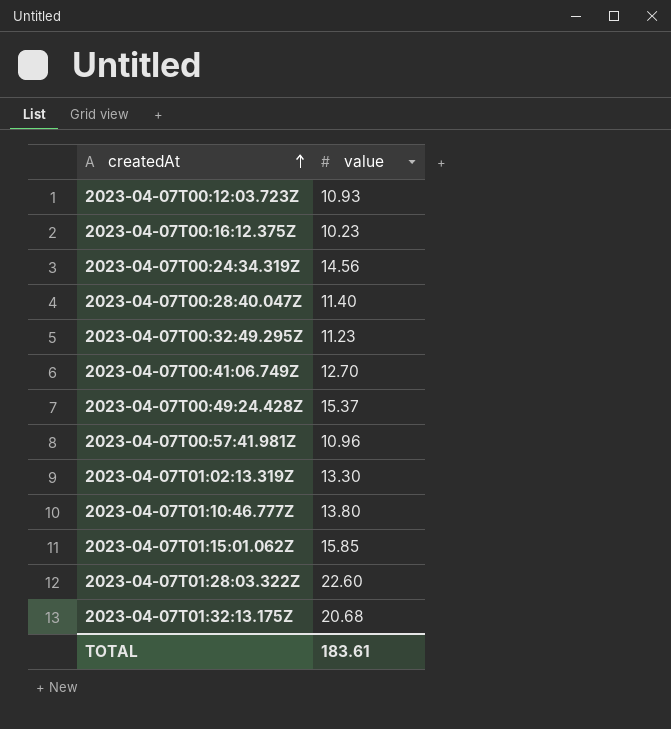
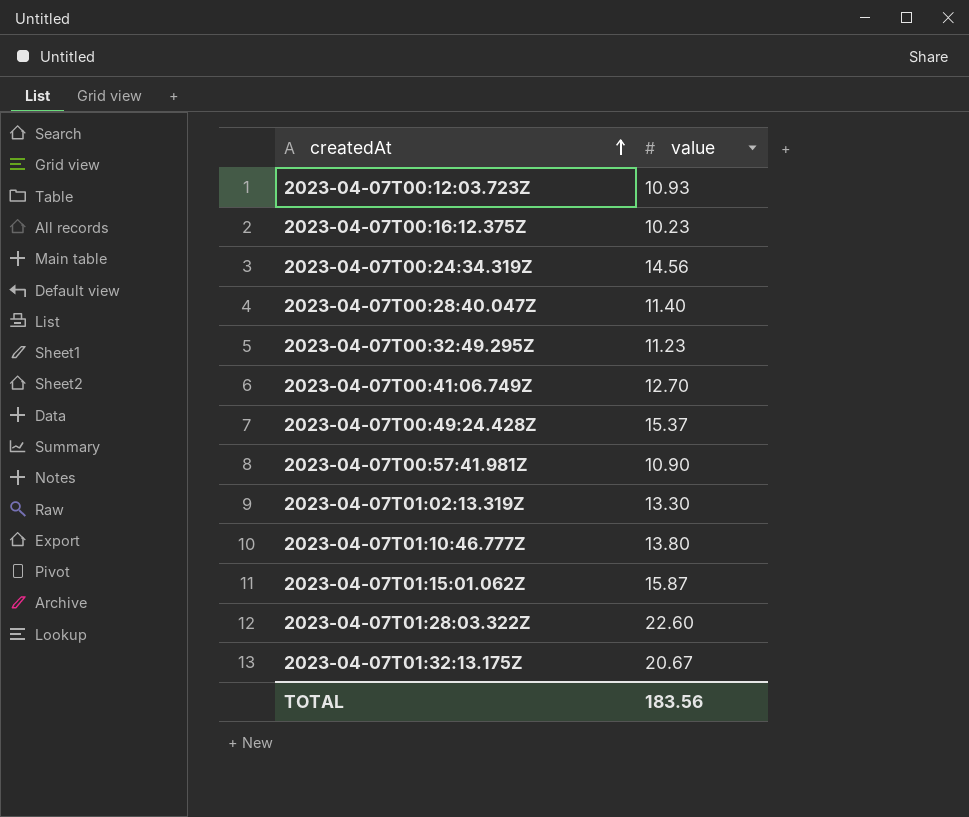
2023-04-07T00:57:41.981Z | value: 10.96 -> 10.90
2023-04-07T01:15:01.062Z | value: 15.85 -> 15.87
2023-04-07T01:32:13.175Z | value: 20.68 -> 20.67
TOTAL | value: 183.61 -> 183.56

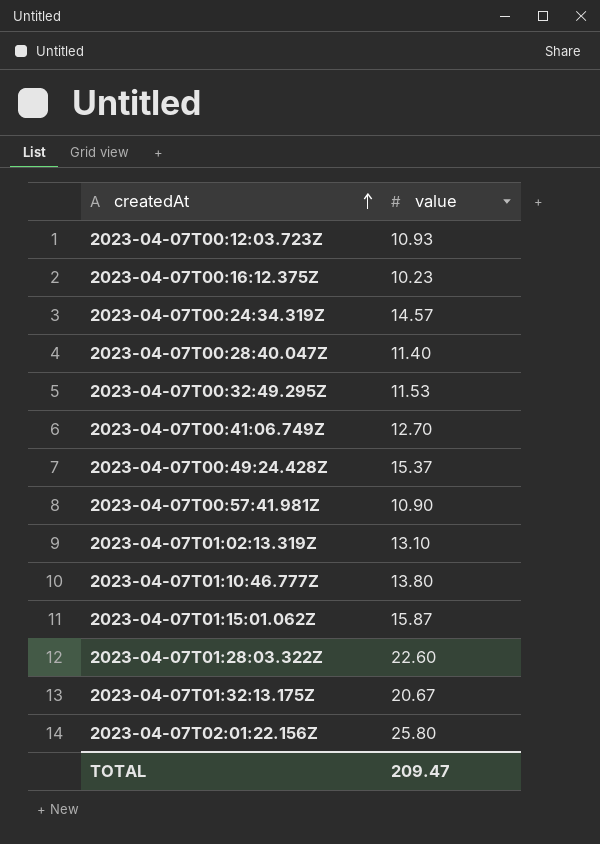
2023-04-07T00:24:34.319Z | value: 14.56 -> 14.57
2023-04-07T00:32:49.295Z | value: 11.23 -> 11.53
2023-04-07T01:02:13.319Z | value: 13.30 -> 13.10
row 2023-04-07T02:01:22.156Z: none -> 25.80
TOTAL | value: 183.56 -> 209.47

